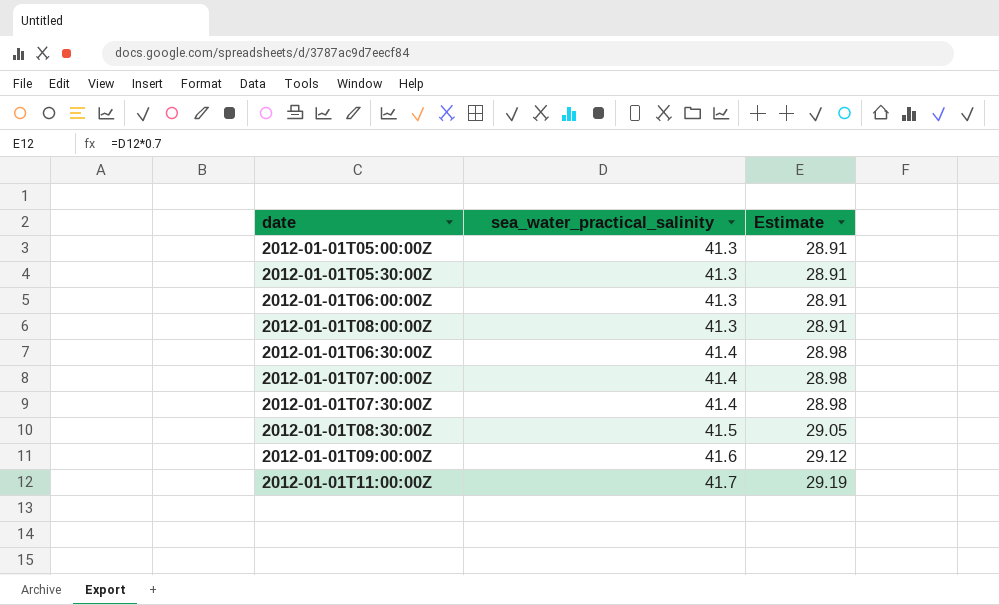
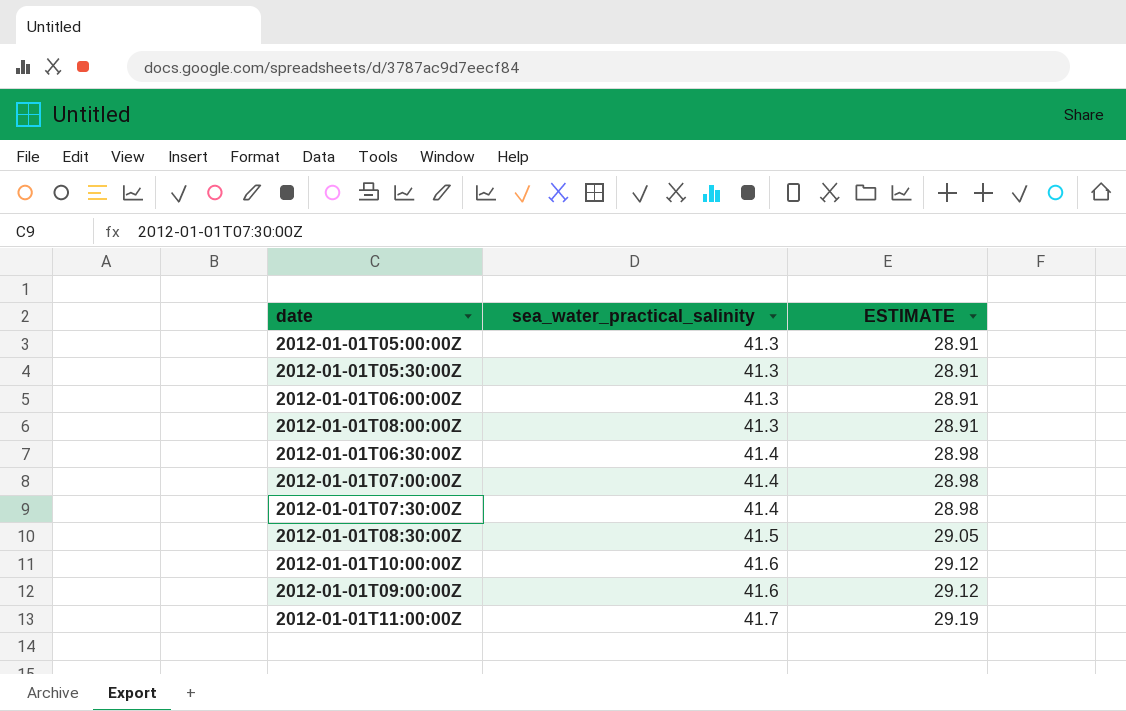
column name: Estimate -> ESTIMATE
row 2012-01-01T10:00:00Z: none -> 41.6 | 29.12

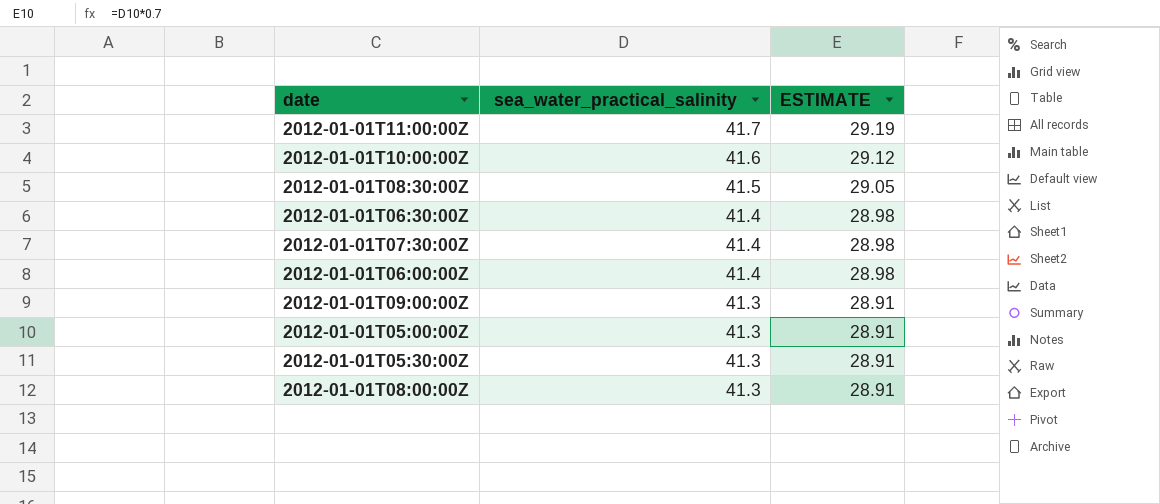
row order: sea_water_practical_salinity ascending -> sea_water_practical_salinity descending
row 2012-01-01T07:00:00Z: 41.4 | 28.98 -> none
2012-01-01T06:00:00Z | sea_water_practical_salinity: 41.3 -> 41.4
2012-01-01T06:00:00Z | ESTIMATE: 28.91 -> 28.98
2012-01-01T09:00:00Z | sea_water_practical_salinity: 41.6 -> 41.3
2012-01-01T09:00:00Z | ESTIMATE: 29.12 -> 28.91

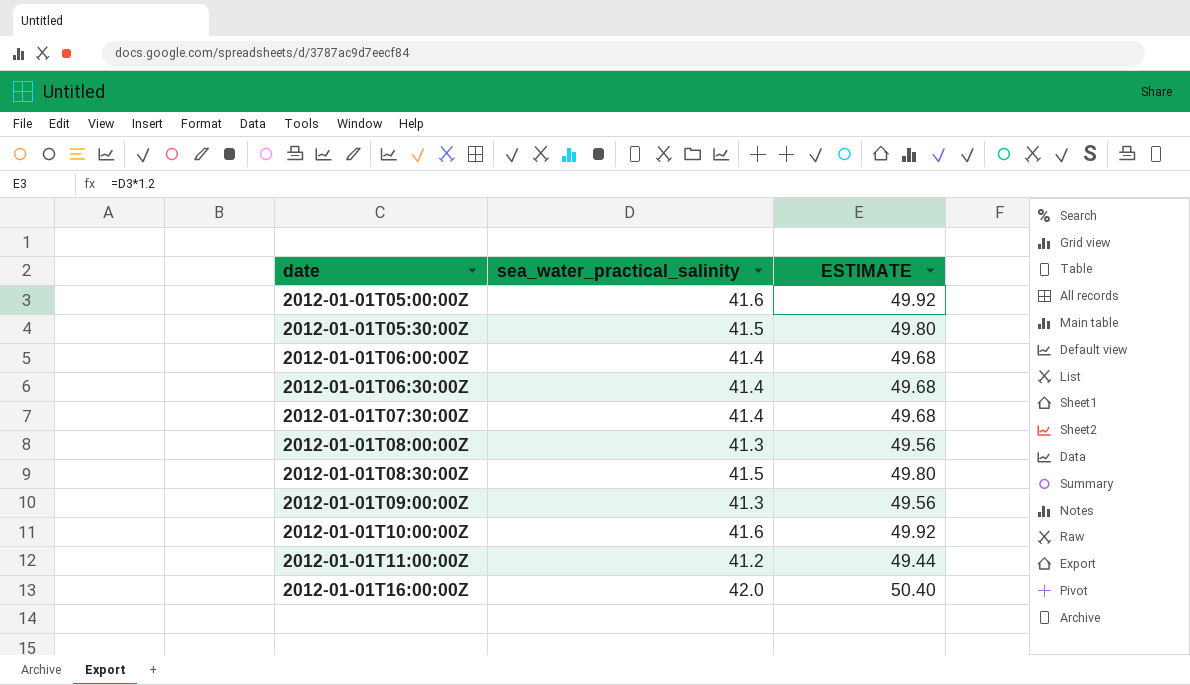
row order: sea_water_practical_salinity descending -> date ascending
column ESTIMATE | formula: [sea_water_practical_salinity] * 0.7 -> [sea_water_practical_salinity] * 1.2
2012-01-01T05:00:00Z | sea_water_practical_salinity: 41.3 -> 41.6
2012-01-01T05:30:00Z | sea_water_practical_salinity: 41.3 -> 41.5
2012-01-01T11:00:00Z | sea_water_practical_salinity: 41.7 -> 41.2
row 2012-01-01T16:00:00Z: none -> 42.0 | 50.40

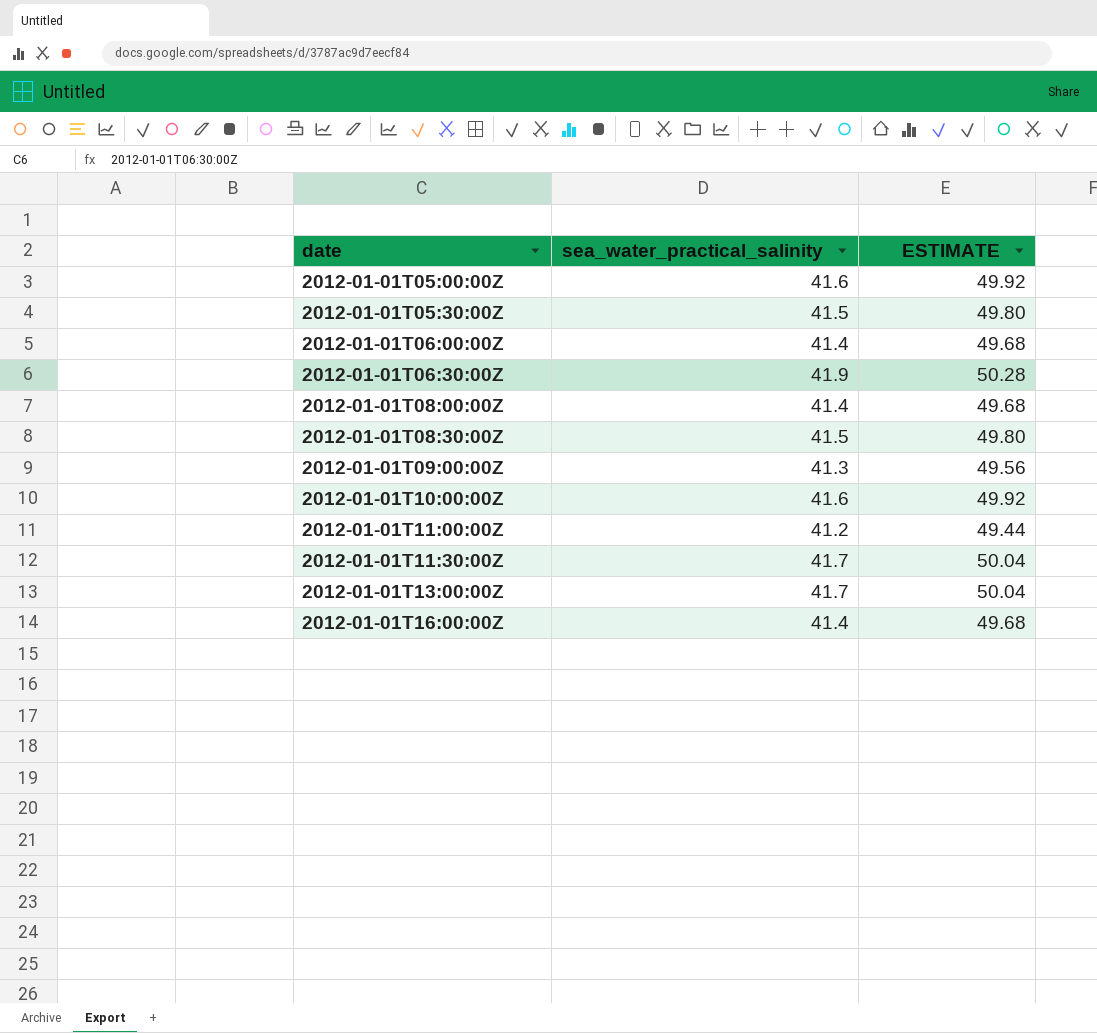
row 2012-01-01T07:30:00Z: 41.4 | 49.68 -> none
2012-01-01T06:30:00Z | sea_water_practical_salinity: 41.4 -> 41.9
2012-01-01T06:30:00Z | ESTIMATE: 49.68 -> 50.28
2012-01-01T08:00:00Z | sea_water_practical_salinity: 41.3 -> 41.4
2012-01-01T08:00:00Z | ESTIMATE: 49.56 -> 49.68
row 2012-01-01T11:30:00Z: none -> 41.7 | 50.04
row 2012-01-01T13:00:00Z: none -> 41.7 | 50.04
2012-01-01T16:00:00Z | sea_water_practical_salinity: 42.0 -> 41.4
2012-01-01T16:00:00Z | ESTIMATE: 50.40 -> 49.68

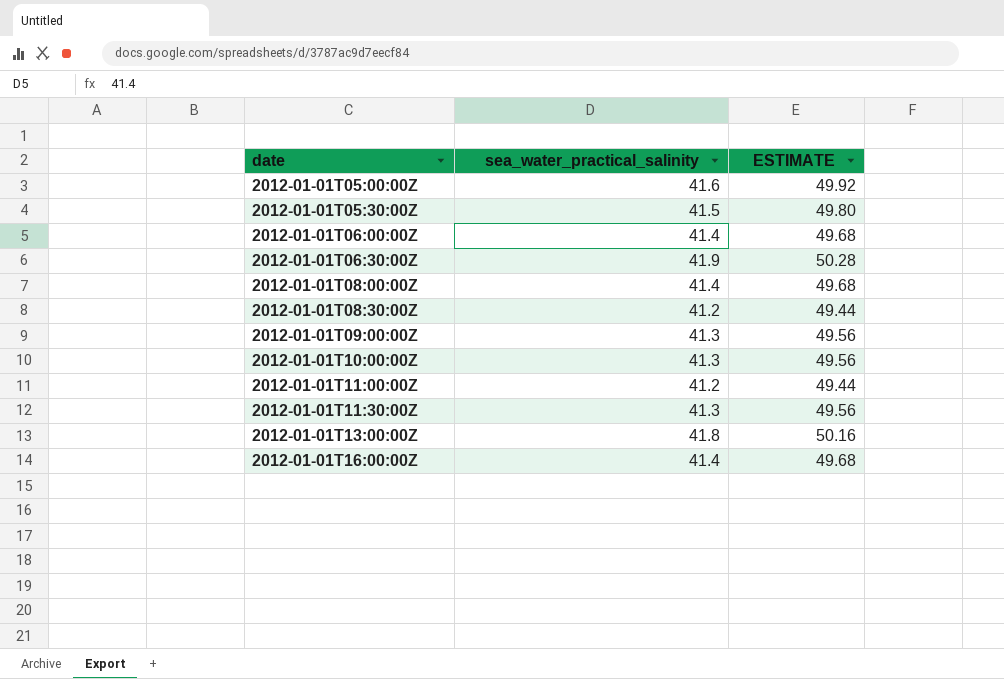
2012-01-01T08:30:00Z | sea_water_practical_salinity: 41.5 -> 41.2
2012-01-01T08:30:00Z | ESTIMATE: 49.80 -> 49.44
2012-01-01T10:00:00Z | sea_water_practical_salinity: 41.6 -> 41.3
2012-01-01T10:00:00Z | ESTIMATE: 49.92 -> 49.56
2012-01-01T11:30:00Z | sea_water_practical_salinity: 41.7 -> 41.3
2012-01-01T11:30:00Z | ESTIMATE: 50.04 -> 49.56
2012-01-01T13:00:00Z | sea_water_practical_salinity: 41.7 -> 41.8
2012-01-01T13:00:00Z | ESTIMATE: 50.04 -> 50.16

